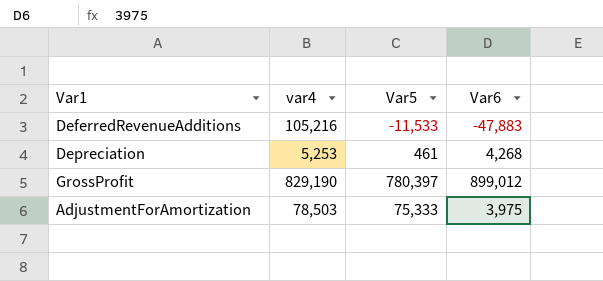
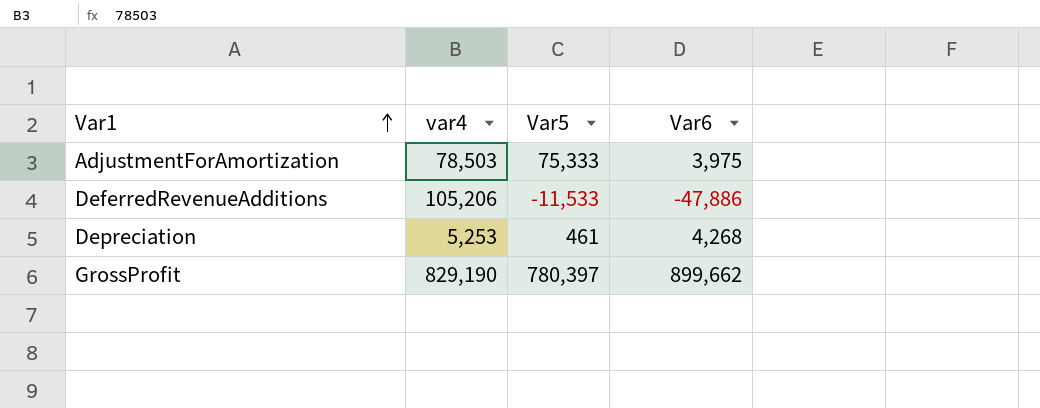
row order: none -> Var1 ascending
DeferredRevenueAdditions | var4: 105,216 -> 105,206
DeferredRevenueAdditions | Var6: -47,883 -> -47,886
GrossProfit | Var6: 899,012 -> 899,662

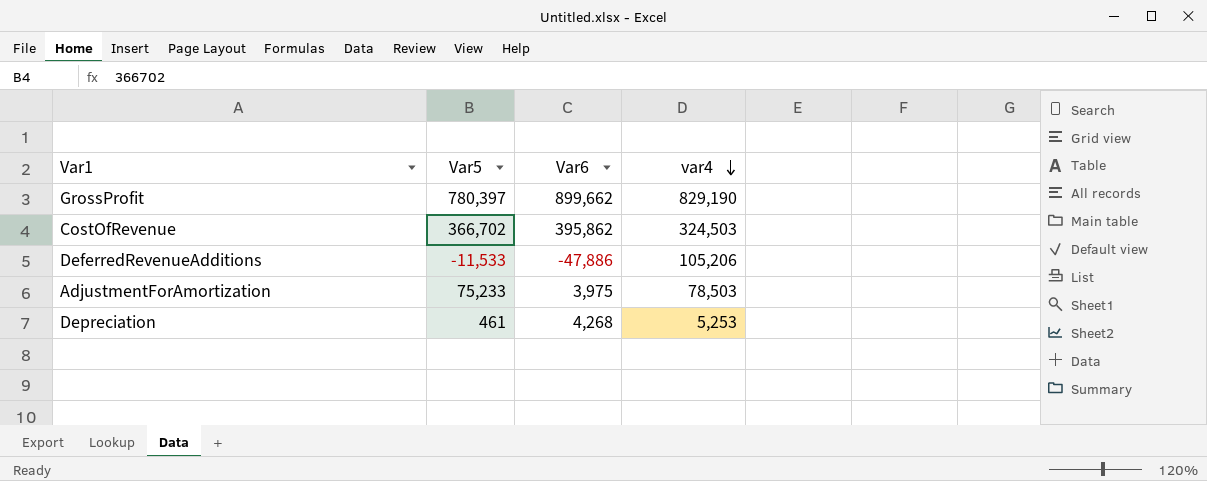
row order: Var1 ascending -> var4 descending
column var4 | position: 2 -> 4
row CostOfRevenue: none -> 366,702 | 395,862 | 324,503
AdjustmentForAmortization | Var5: 75,333 -> 75,233

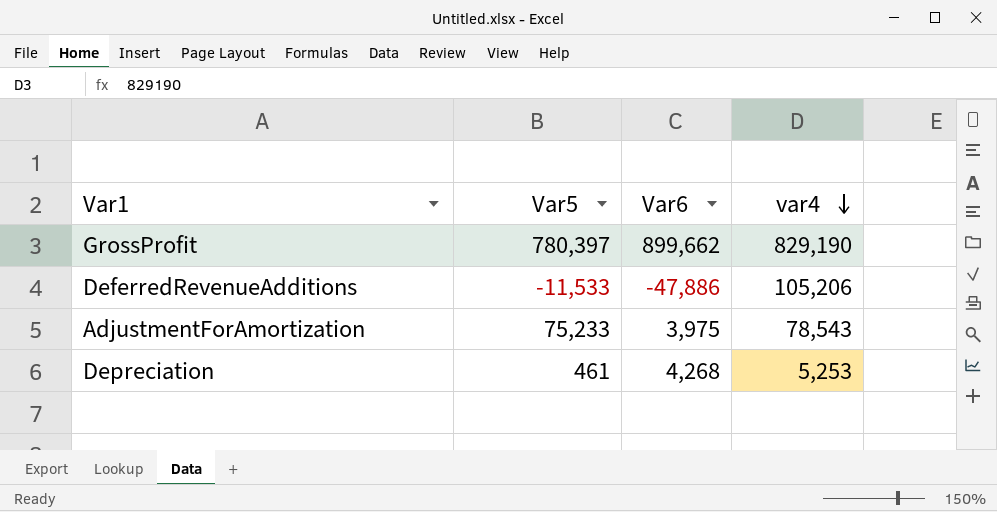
row CostOfRevenue: 366,702 | 395,862 | 324,503 -> none
AdjustmentForAmortization | var4: 78,503 -> 78,543

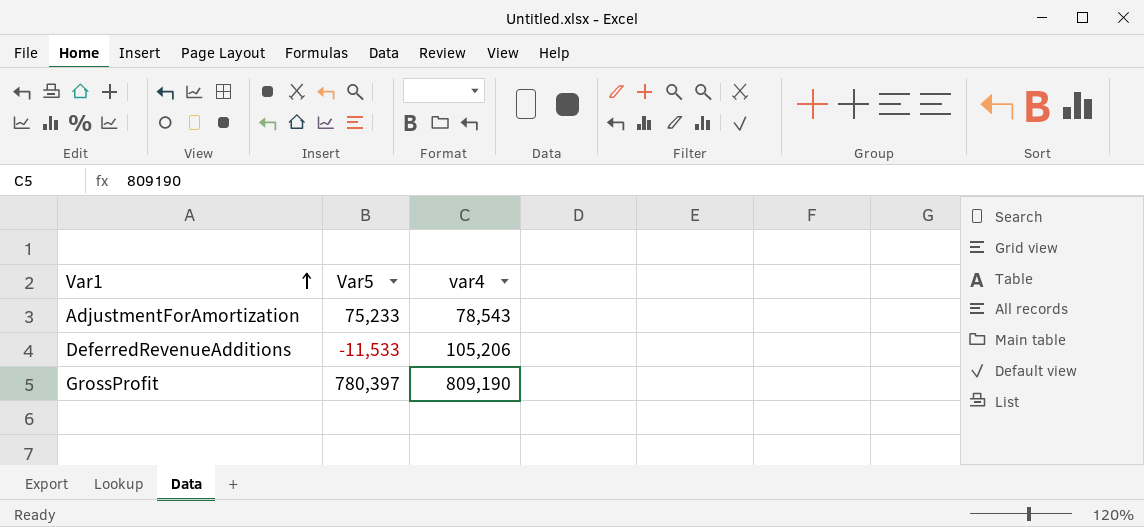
row order: var4 descending -> Var1 ascending
column Var6 | position: 3 -> none
row Depreciation: 461 | 4,268 | 5,253 -> none
GrossProfit | var4: 829,190 -> 809,190

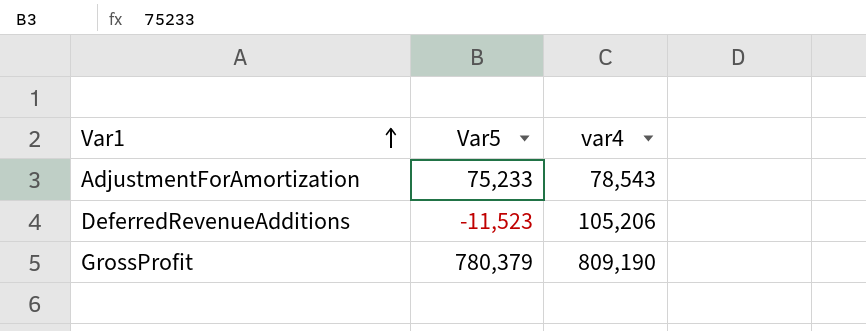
DeferredRevenueAdditions | Var5: -11,533 -> -11,523
GrossProfit | Var5: 780,397 -> 780,379

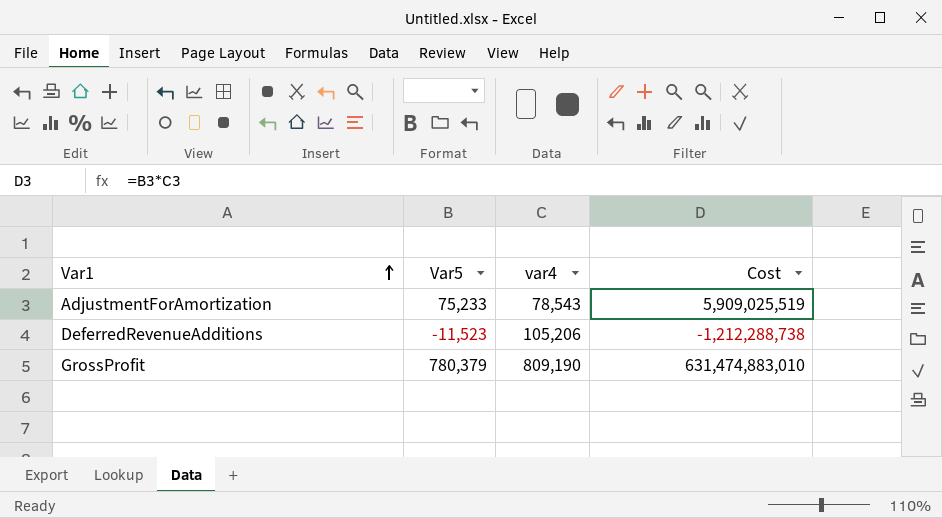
column Cost | formula: none -> [Var5] * [var4]

